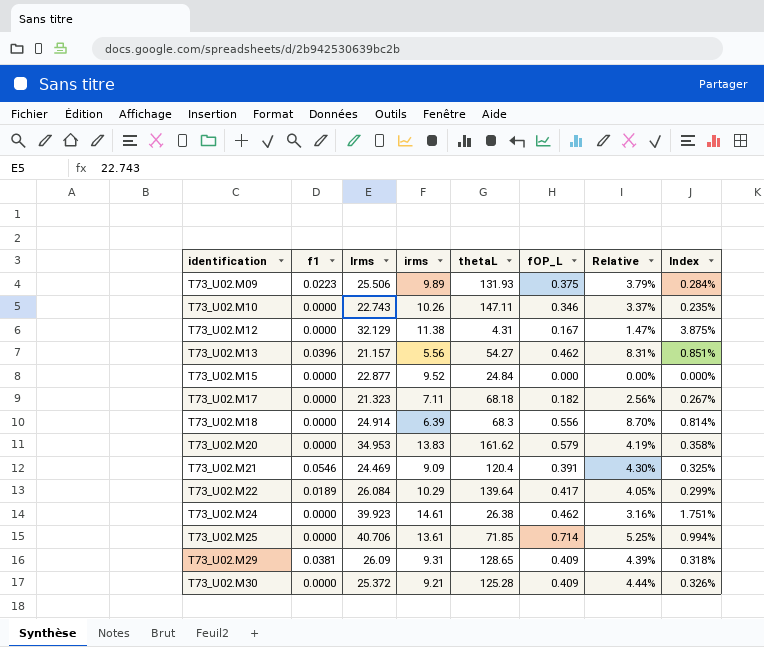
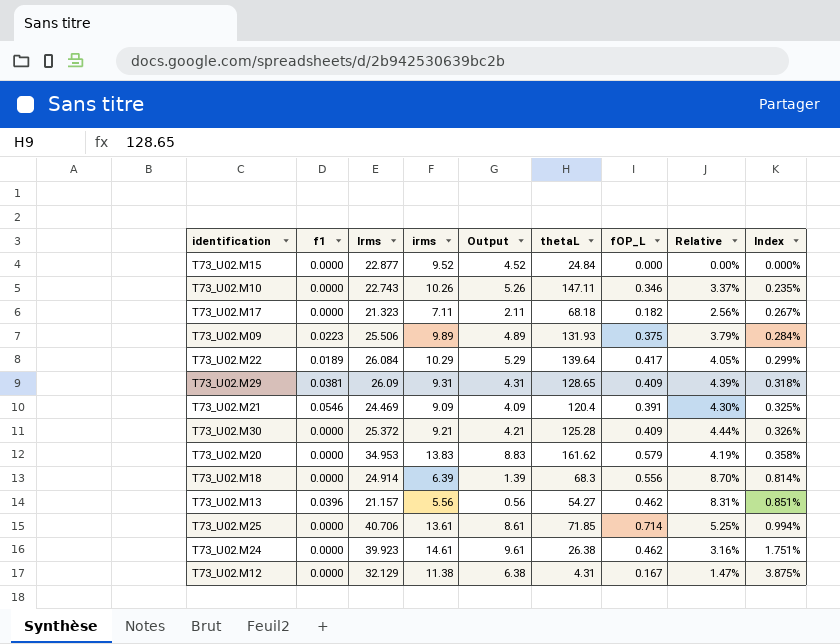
row order: identification ascending -> Index ascending
column Output | formula: none -> [irms] - 5

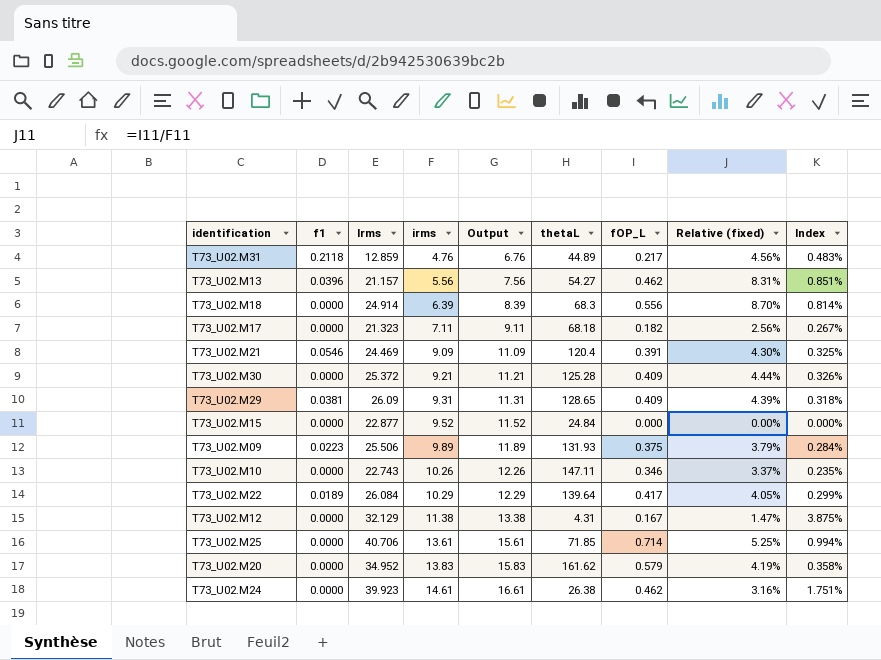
row order: Index ascending -> irms ascending
column Output | formula: [irms] - 5 -> [irms] + 2
column name: Relative -> Relative (fixed)
row T73_U02.M31: none -> 0.2118 | 12.859 | 4.76 | 6.76 | 44.89 | 0.217 | 4.56% | 0.483%
T73_U02.M20 | lrms: 34.953 -> 34.952

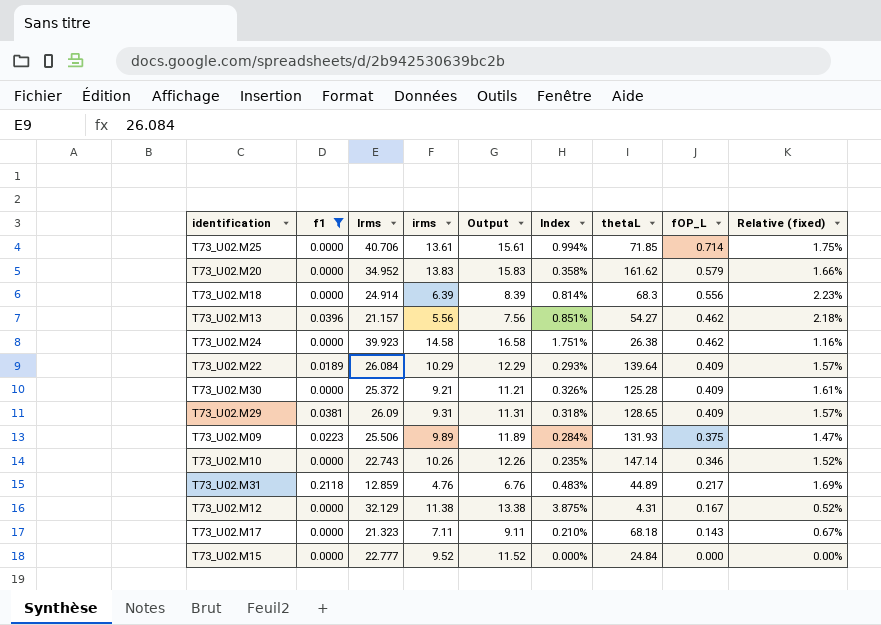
filter: none -> f1 != 0.0546
row order: irms ascending -> fOP_L descending
column Index | position: 9 -> 6
column Relative (fixed) | formula: [fOP_L] / [irms] -> [fOP_L] / [lrms]
T73_U02.M24 | irms: 14.61 -> 14.58
T73_U02.M24 | Output: 16.61 -> 16.58
T73_U02.M22 | Index: 0.299% -> 0.293%
T73_U02.M22 | fOP_L: 0.417 -> 0.409
T73_U02.M10 | thetaL: 147.11 -> 147.14
T73_U02.M17 | Index: 0.267% -> 0.210%
T73_U02.M17 | fOP_L: 0.182 -> 0.143
T73_U02.M15 | lrms: 22.877 -> 22.777

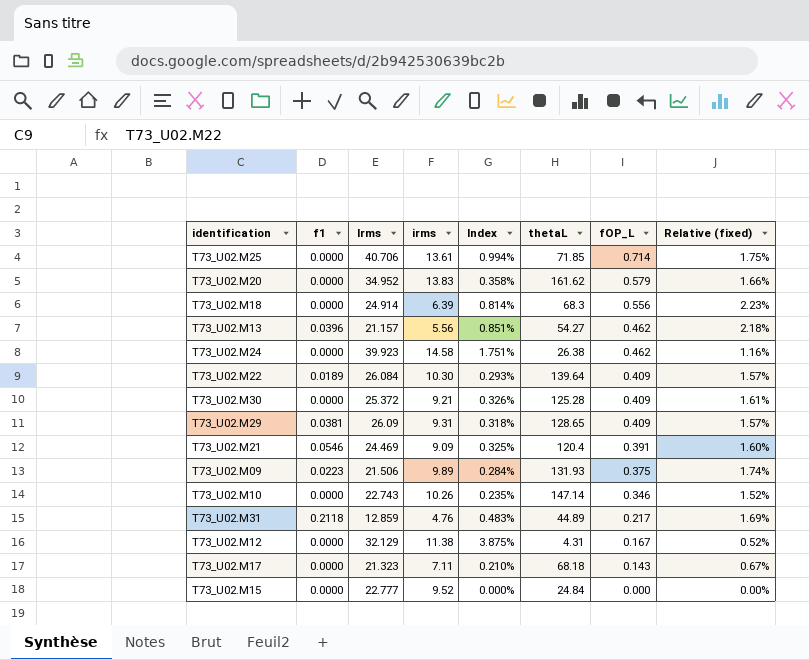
filter: f1 != 0.0546 -> none
column Output | formula: [irms] + 2 -> none
T73_U02.M22 | irms: 10.29 -> 10.30
T73_U02.M09 | lrms: 25.506 -> 21.506
T73_U02.M09 | Relative (fixed): 1.47% -> 1.74%

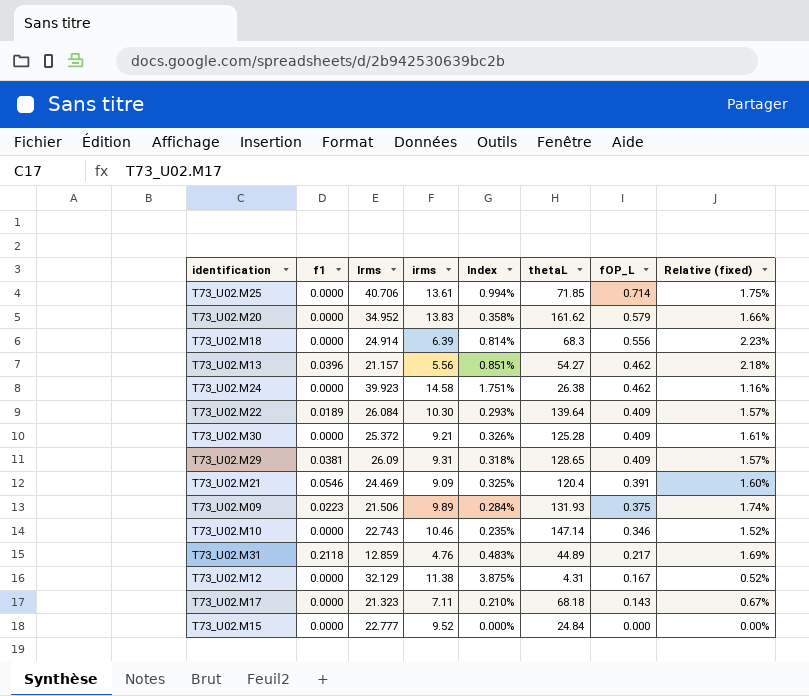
T73_U02.M10 | irms: 10.26 -> 10.46

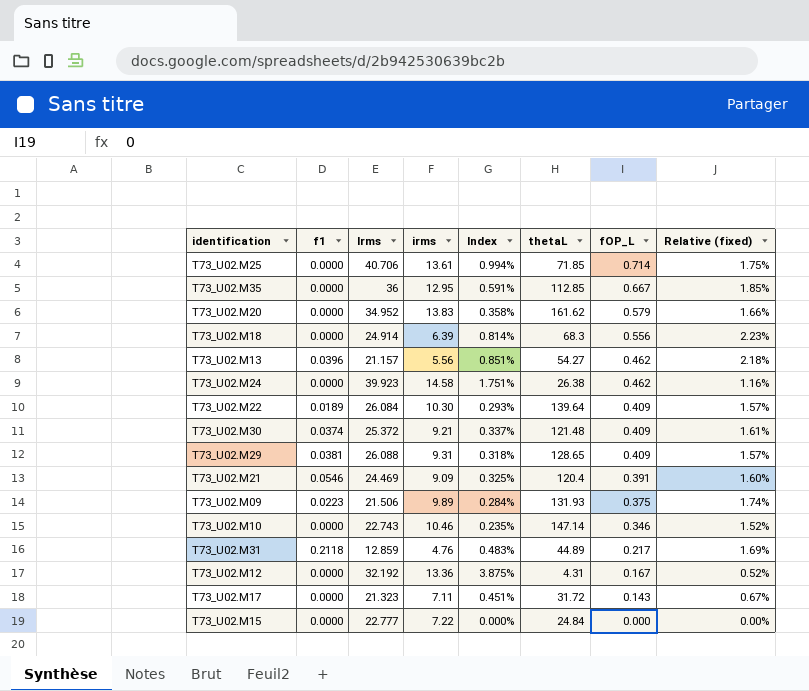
row T73_U02.M35: none -> 0.0000 | 36 | 12.95 | 0.591% | 112.85 | 0.667 | 1.85%
T73_U02.M30 | f1: 0.0000 -> 0.0374
T73_U02.M30 | Index: 0.326% -> 0.337%
T73_U02.M30 | thetaL: 125.28 -> 121.48
T73_U02.M29 | lrms: 26.09 -> 26.088
T73_U02.M12 | lrms: 32.129 -> 32.192
T73_U02.M12 | irms: 11.38 -> 13.36
T73_U02.M17 | Index: 0.210% -> 0.451%
T73_U02.M17 | thetaL: 68.18 -> 31.72
T73_U02.M15 | irms: 9.52 -> 7.22

